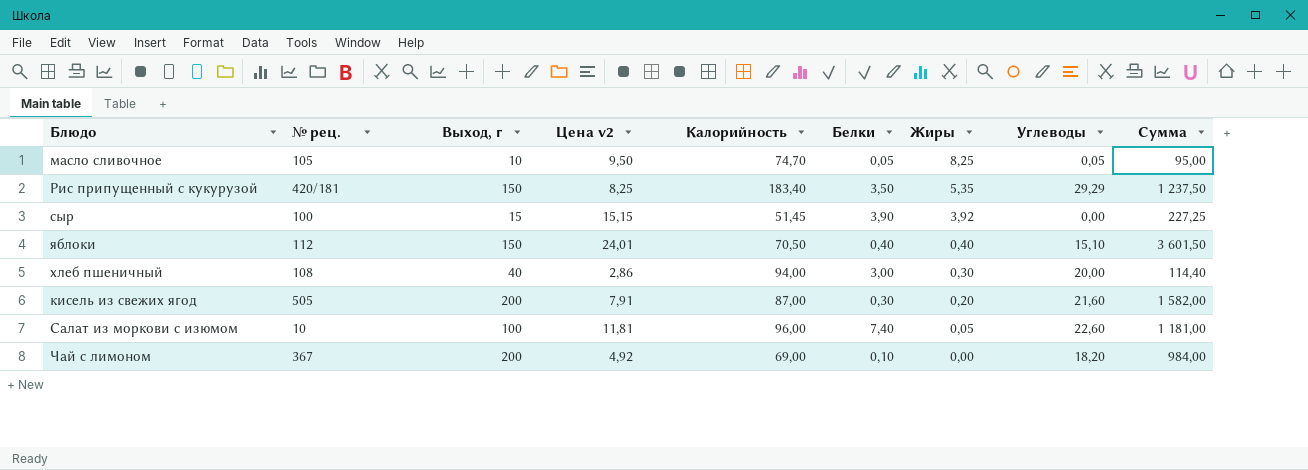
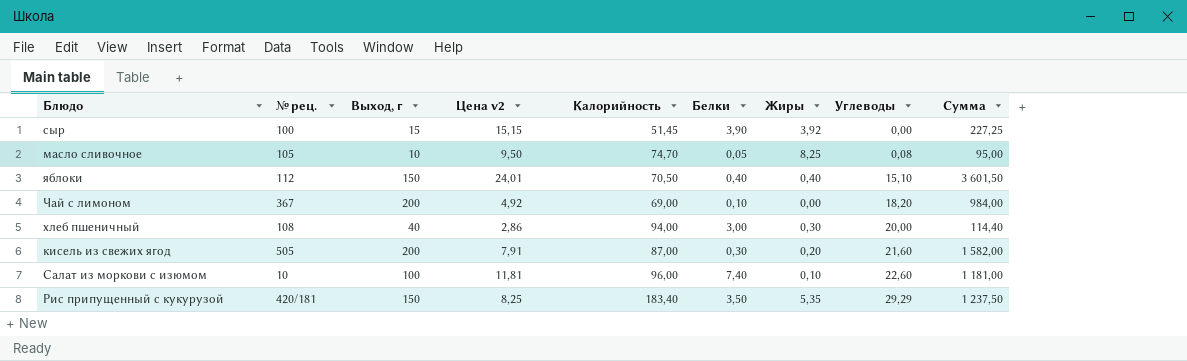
row order: Жиры descending -> Углеводы ascending
масло сливочное | Углеводы: 0,05 -> 0,08
Салат из моркови с изюмом | Жиры: 0,05 -> 0,10

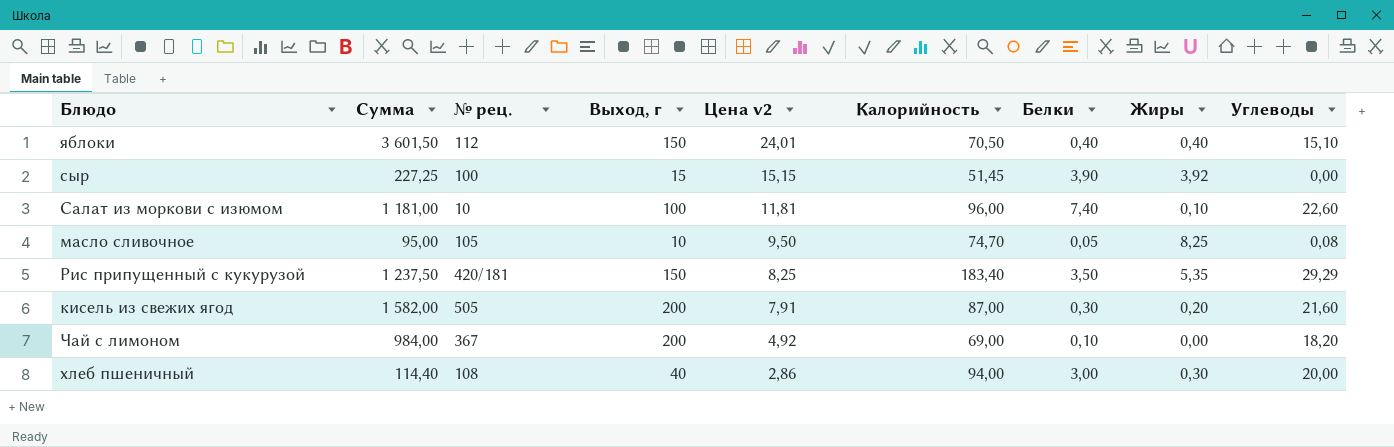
row order: Углеводы ascending -> Цена v2 descending
column Сумма | position: 9 -> 2

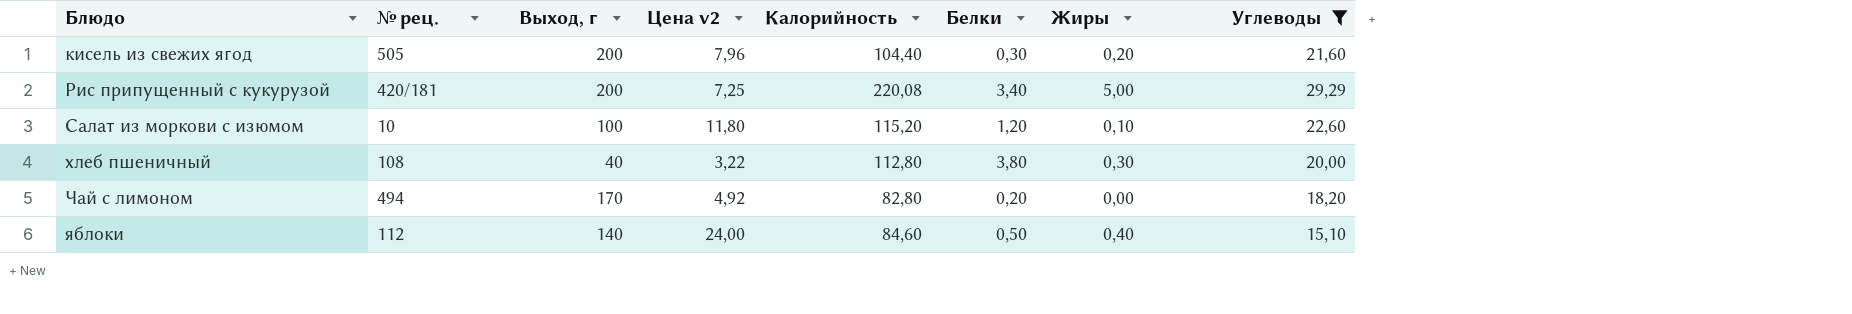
filter: none -> Углеводы >= 15,10
row order: Цена v2 descending -> Блюдо ascending
column Сумма | formula: [Выход, г] * [Цена v2] -> none
кисель из свежих ягод | Цена v2: 7,91 -> 7,96
кисель из свежих ягод | Калорийность: 87,00 -> 104,40
Рис припущенный с кукурузой | Выход, г: 150 -> 200
Рис припущенный с кукурузой | Цена v2: 8,25 -> 7,25
Рис припущенный с кукурузой | Калорийность: 183,40 -> 220,08
Рис припущенный с кукурузой | Белки: 3,50 -> 3,40
Рис припущенный с кукурузой | Жиры: 5,35 -> 5,00
Салат из моркови с изюмом | Цена v2: 11,81 -> 11,80
Салат из моркови с изюмом | Калорийность: 96,00 -> 115,20
Салат из моркови с изюмом | Белки: 7,40 -> 1,20
хлеб пшеничный | Цена v2: 2,86 -> 3,22
хлеб пшеничный | Калорийность: 94,00 -> 112,80
хлеб пшеничный | Белки: 3,00 -> 3,80
Чай с лимоном | № рец.: 367 -> 494
Чай с лимоном | Выход, г: 200 -> 170
Чай с лимоном | Калорийность: 69,00 -> 82,80
Чай с лимоном | Белки: 0,10 -> 0,20
яблоки | Выход, г: 150 -> 140
яблоки | Цена v2: 24,01 -> 24,00
яблоки | Калорийность: 70,50 -> 84,60
яблоки | Белки: 0,40 -> 0,50

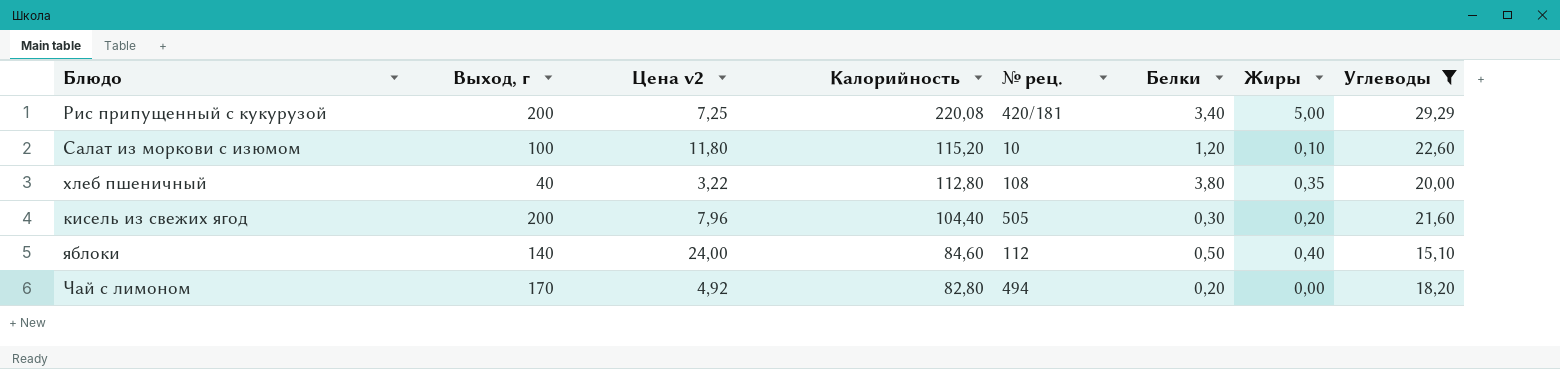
row order: Блюдо ascending -> Калорийность descending
column № рец. | position: 2 -> 5
хлеб пшеничный | Жиры: 0,30 -> 0,35

